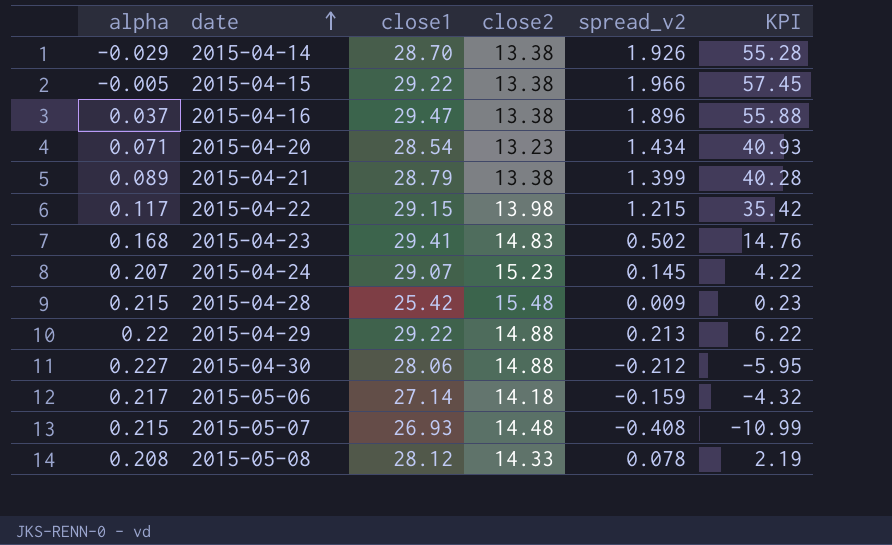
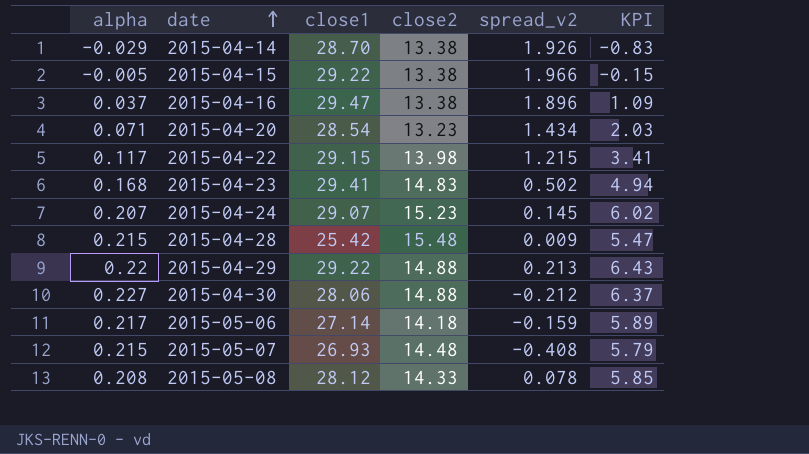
column KPI | formula: [close1] * [spread_v2] -> [alpha] * [close1]
row 2015-04-21: 0.089 | 28.79 | 13.38 | 1.399 | 40.28 -> none

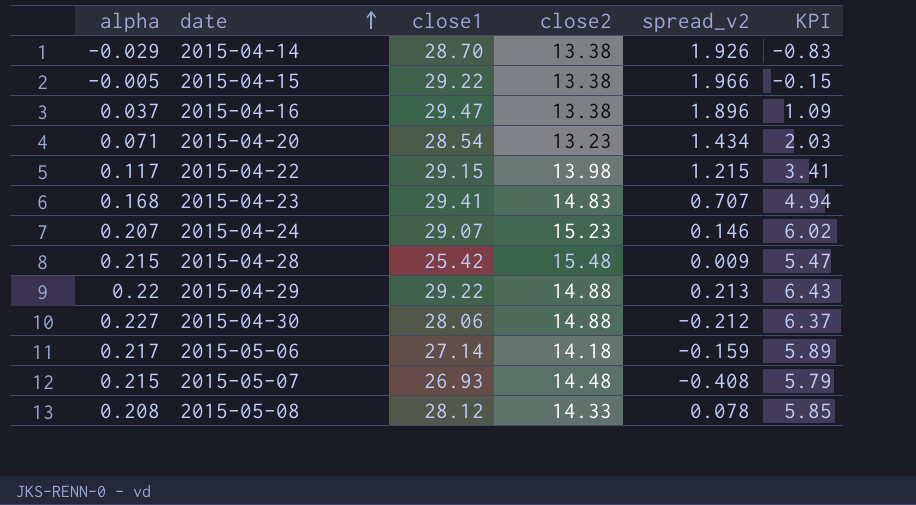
2015-04-23 | spread_v2: 0.502 -> 0.707
2015-04-24 | spread_v2: 0.145 -> 0.146

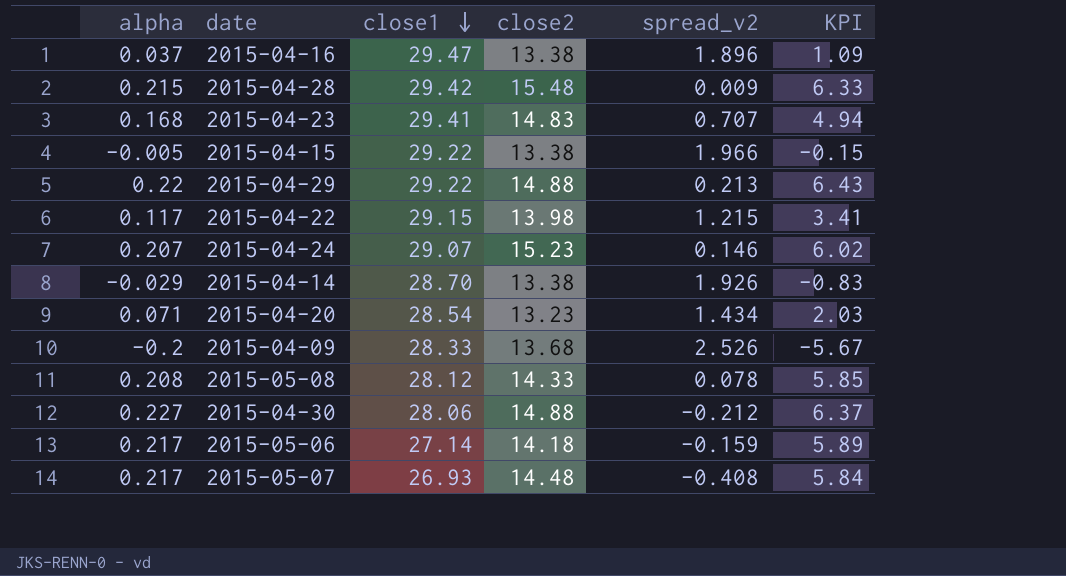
row order: date ascending -> close1 descending
2015-04-28 | close1: 25.42 -> 29.42
2015-04-28 | KPI: 5.47 -> 6.33
row 2015-04-09: none -> -0.2 | 28.33 | 13.68 | 2.526 | -5.67
2015-05-07 | alpha: 0.215 -> 0.217
2015-05-07 | KPI: 5.79 -> 5.84

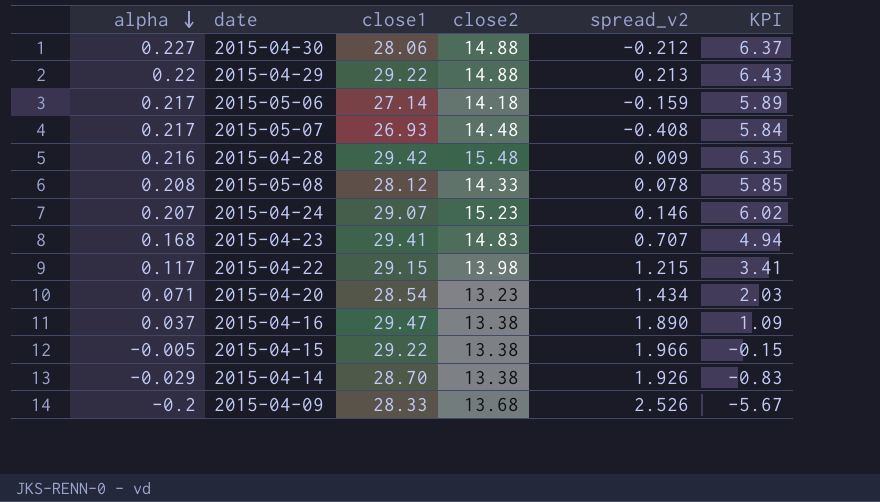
row order: close1 descending -> alpha descending
2015-04-28 | alpha: 0.215 -> 0.216
2015-04-28 | KPI: 6.33 -> 6.35
2015-04-16 | spread_v2: 1.896 -> 1.890

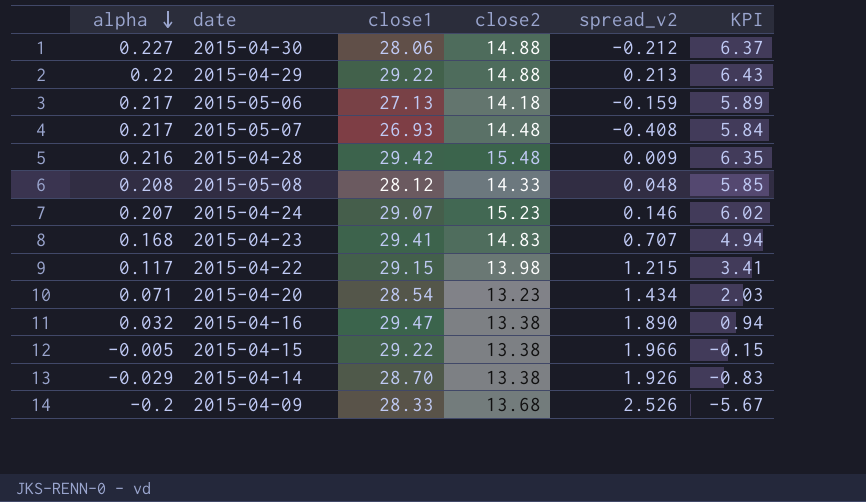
2015-05-06 | close1: 27.14 -> 27.13
2015-05-08 | spread_v2: 0.078 -> 0.048
2015-04-16 | alpha: 0.037 -> 0.032
2015-04-16 | KPI: 1.09 -> 0.94

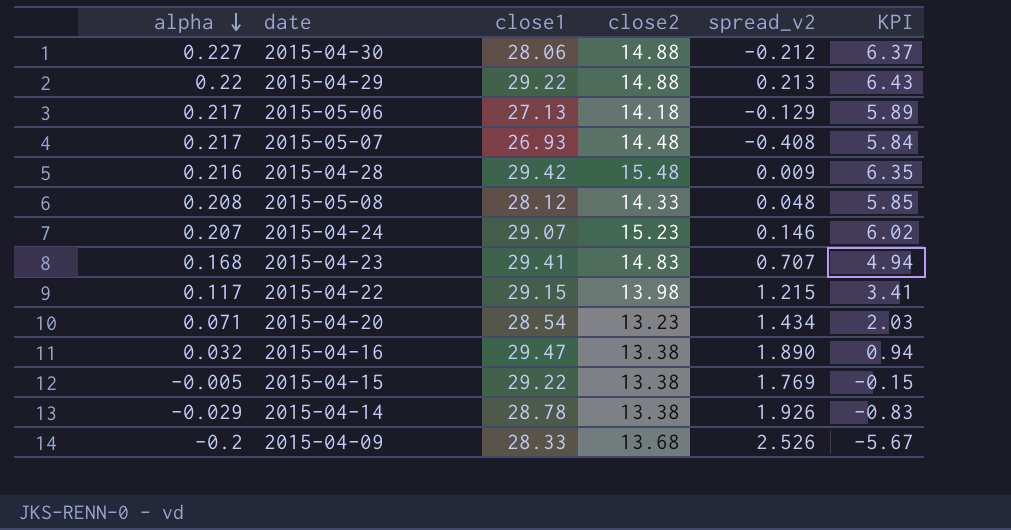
2015-05-06 | spread_v2: -0.159 -> -0.129
2015-04-15 | spread_v2: 1.966 -> 1.769
2015-04-14 | close1: 28.70 -> 28.78

